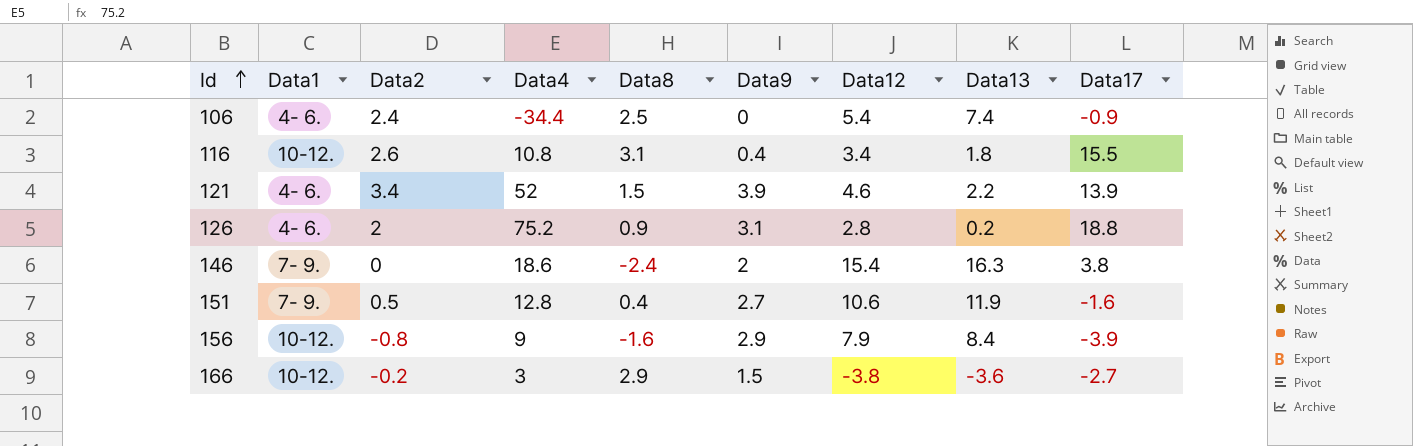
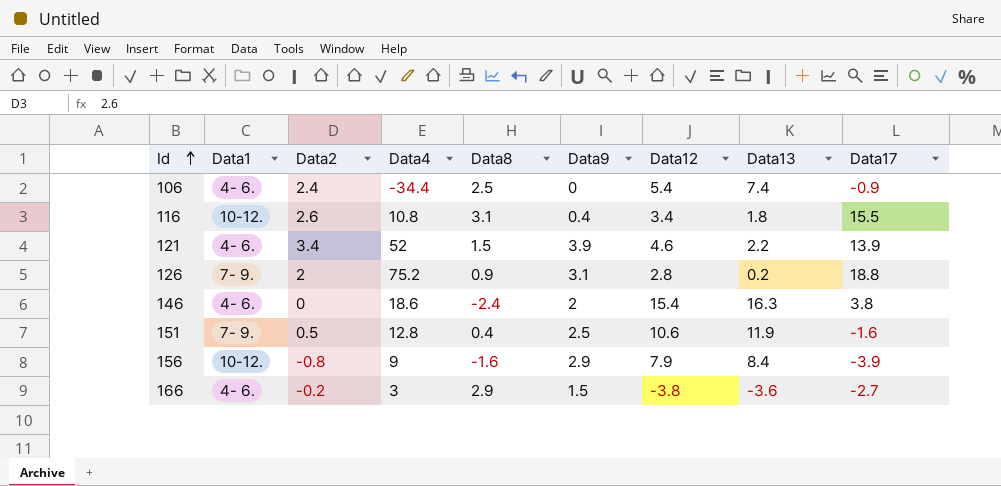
126 | Data1: 4- 6. -> 7- 9.
146 | Data1: 7- 9. -> 4- 6.
151 | Data9: 2.7 -> 2.5
166 | Data1: 10-12. -> 4- 6.

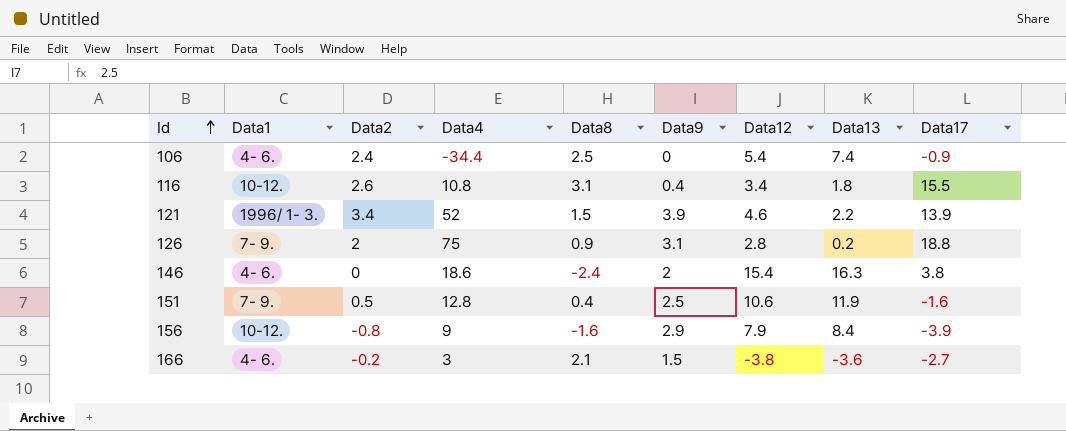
121 | Data1: 4- 6. -> 1996/ 1- 3.
126 | Data4: 75.2 -> 75
166 | Data8: 2.9 -> 2.1

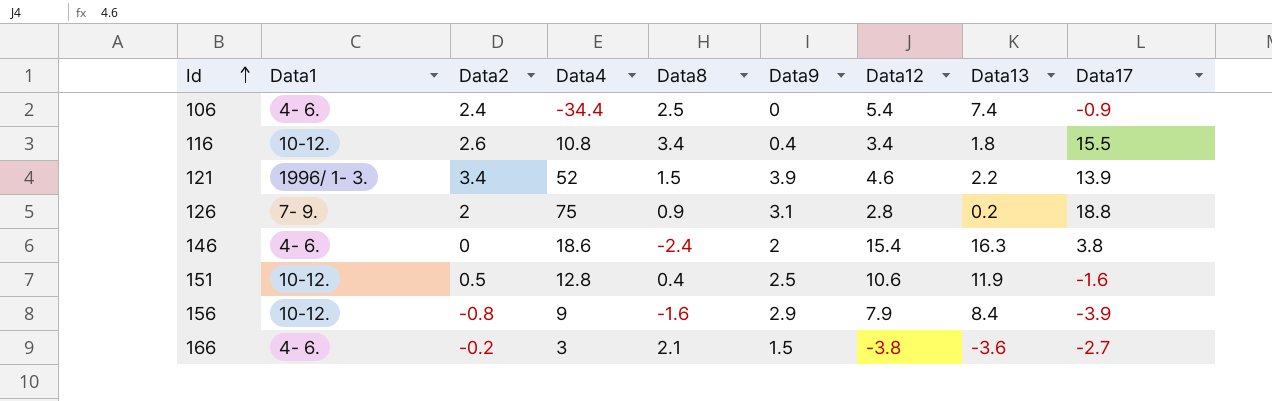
116 | Data8: 3.1 -> 3.4
151 | Data1: 7- 9. -> 10-12.

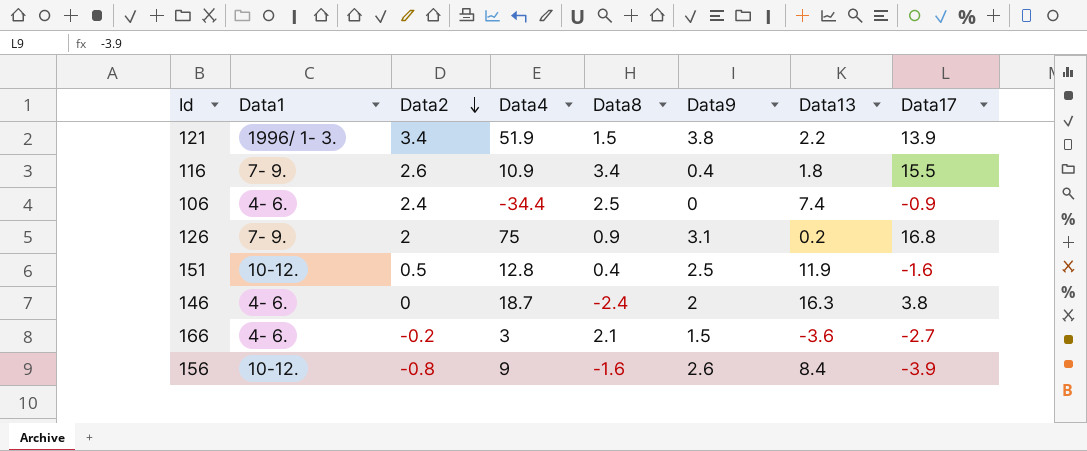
row order: Id ascending -> Data2 descending
column Data12 | position: 7 -> none
121 | Data4: 52 -> 51.9
121 | Data9: 3.9 -> 3.8
116 | Data1: 10-12. -> 7- 9.
116 | Data4: 10.8 -> 10.9
126 | Data17: 18.8 -> 16.8
146 | Data4: 18.6 -> 18.7
156 | Data9: 2.9 -> 2.6

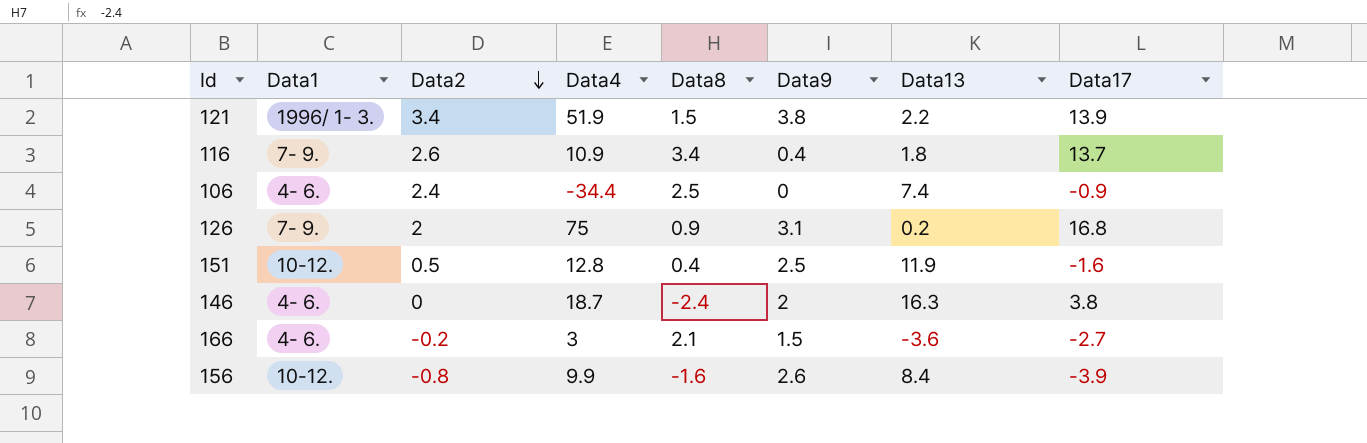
116 | Data17: 15.5 -> 13.7
156 | Data4: 9 -> 9.9

